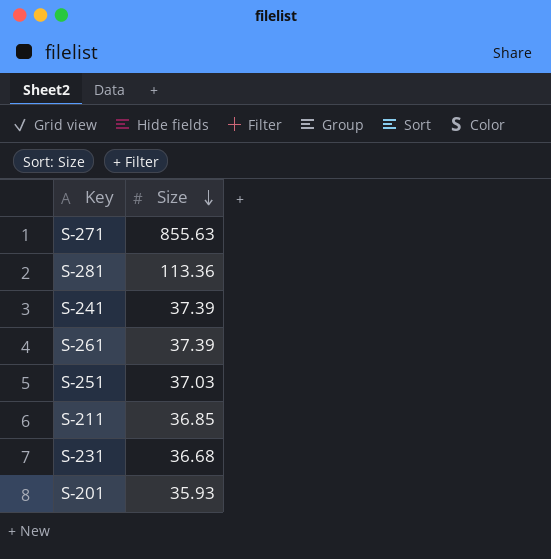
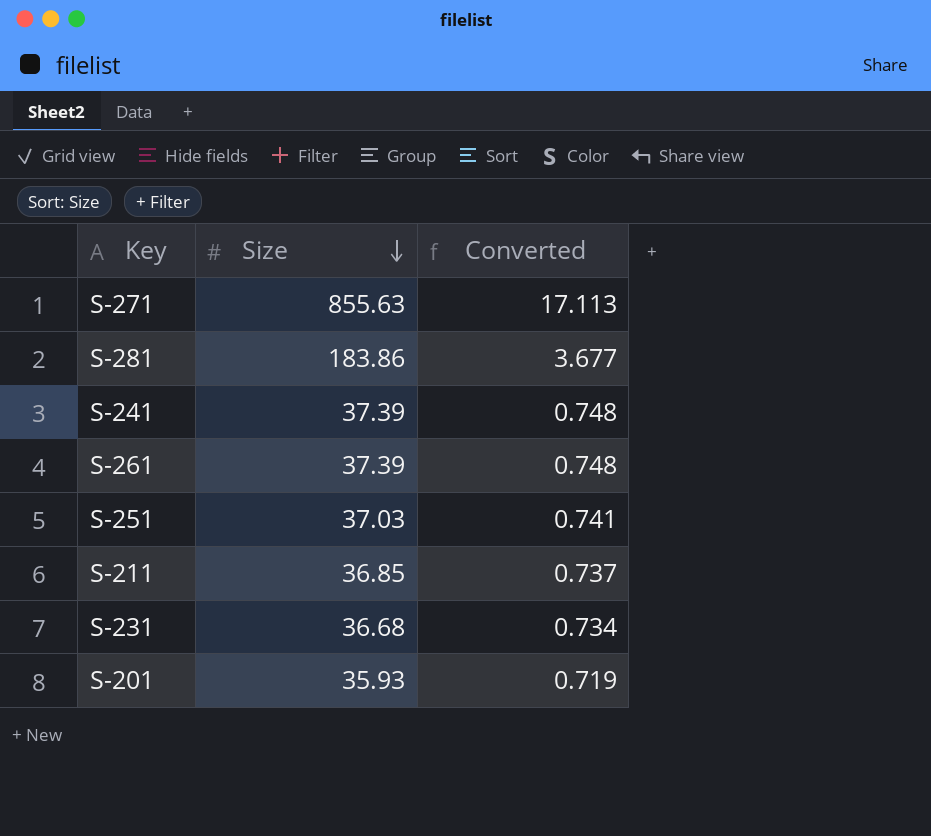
column Converted | formula: none -> [Size] * 0.02
S-281 | Size: 113.36 -> 183.86

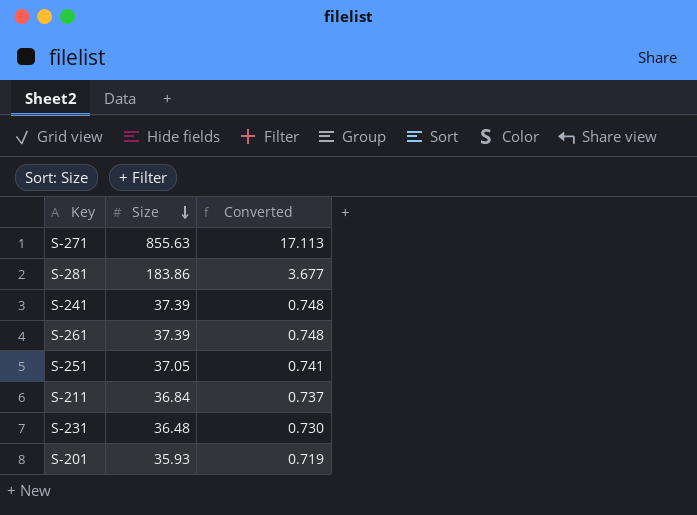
S-251 | Size: 37.03 -> 37.05
S-211 | Size: 36.85 -> 36.84
S-231 | Size: 36.68 -> 36.48
S-231 | Converted: 0.734 -> 0.730

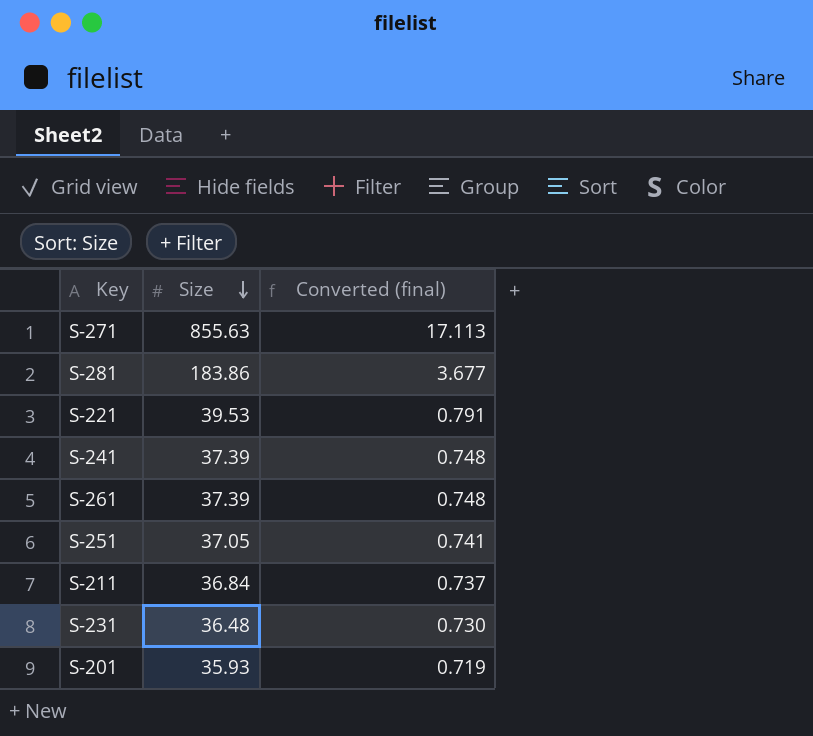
column name: Converted -> Converted (final)
row S-221: none -> 39.53 | 0.791

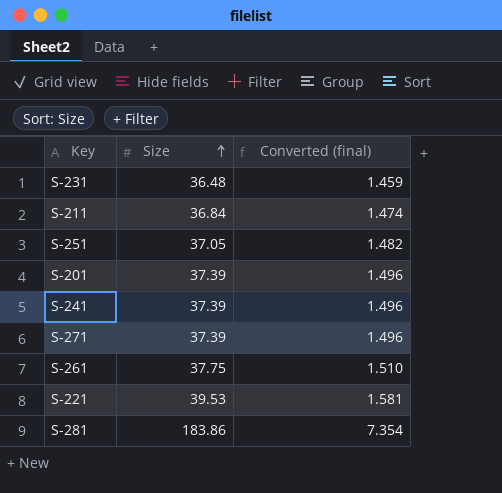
row order: Size descending -> Size ascending
column Converted (final) | formula: [Size] * 0.02 -> [Size] * 0.04
S-201 | Size: 35.93 -> 37.39
S-271 | Size: 855.63 -> 37.39
S-261 | Size: 37.39 -> 37.75

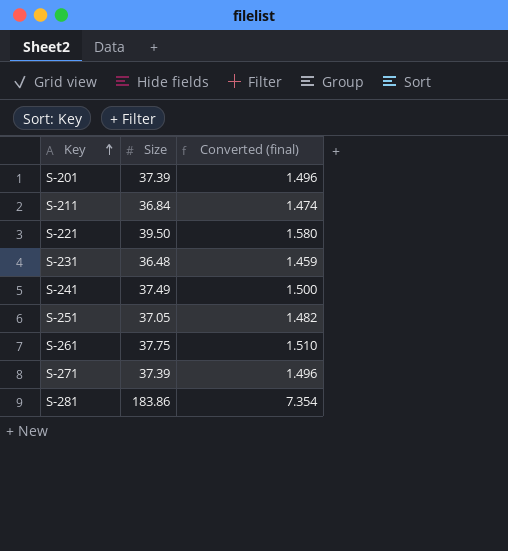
row order: Size ascending -> Key ascending
S-221 | Size: 39.53 -> 39.50
S-221 | Converted (final): 1.581 -> 1.580
S-241 | Size: 37.39 -> 37.49
S-241 | Converted (final): 1.496 -> 1.500

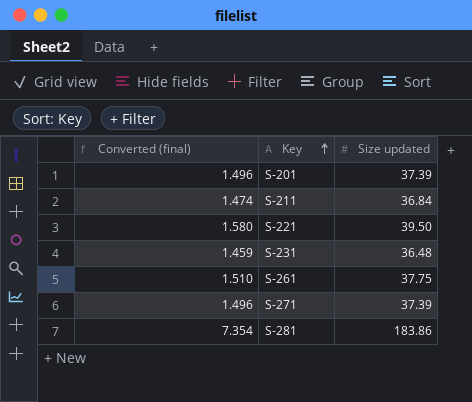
column Converted (final) | position: 3 -> 1
column name: Size -> Size updated
row S-241: 37.49 | 1.500 -> none
row S-251: 37.05 | 1.482 -> none

